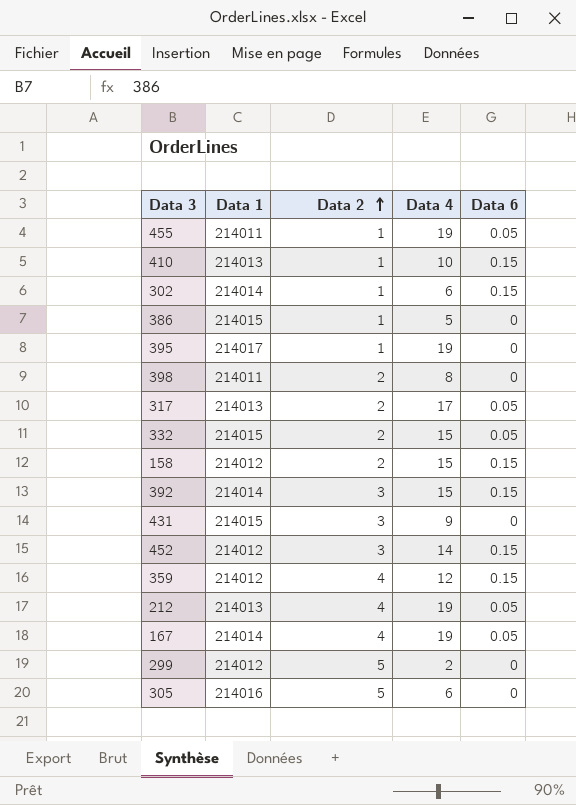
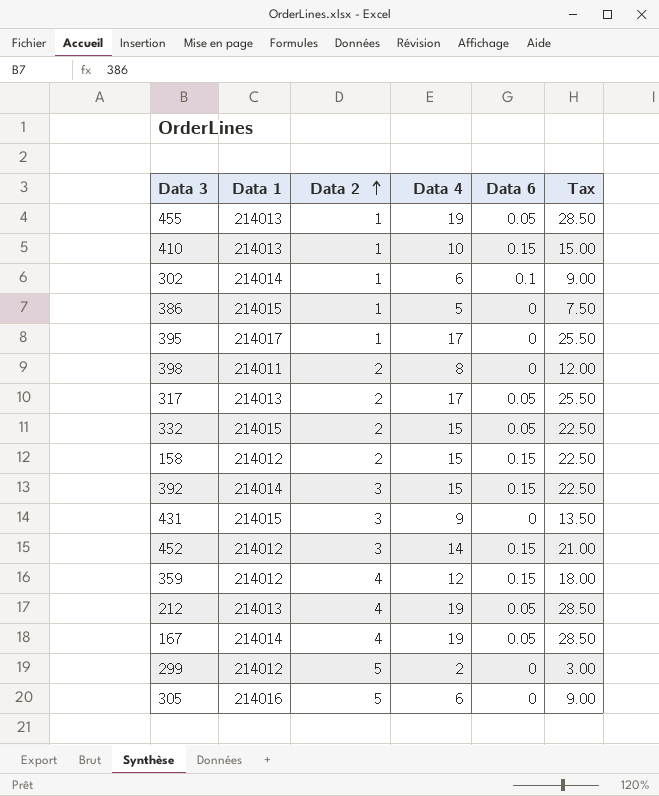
column Tax | formula: none -> [Data 4] * 1.5
455 | Data 1: 214011 -> 214013
302 | Data 6: 0.15 -> 0.1
395 | Data 4: 19 -> 17

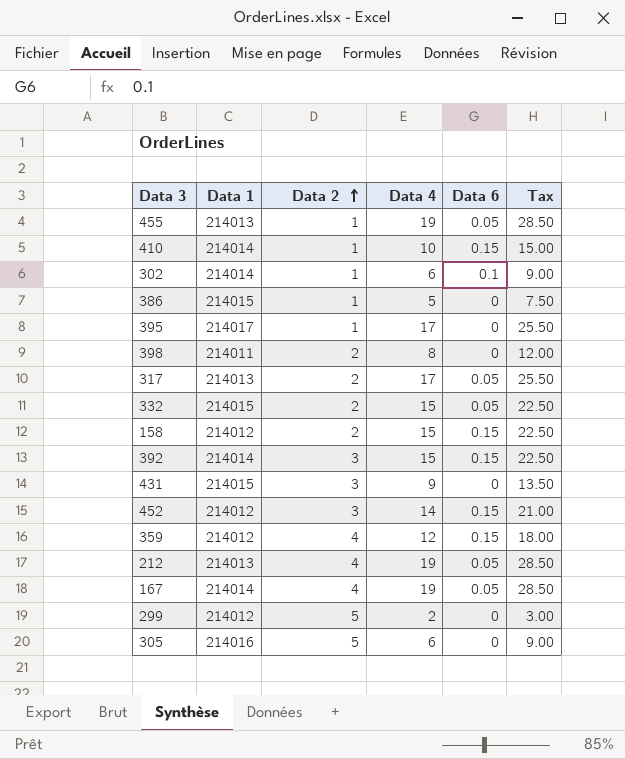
410 | Data 1: 214013 -> 214014

